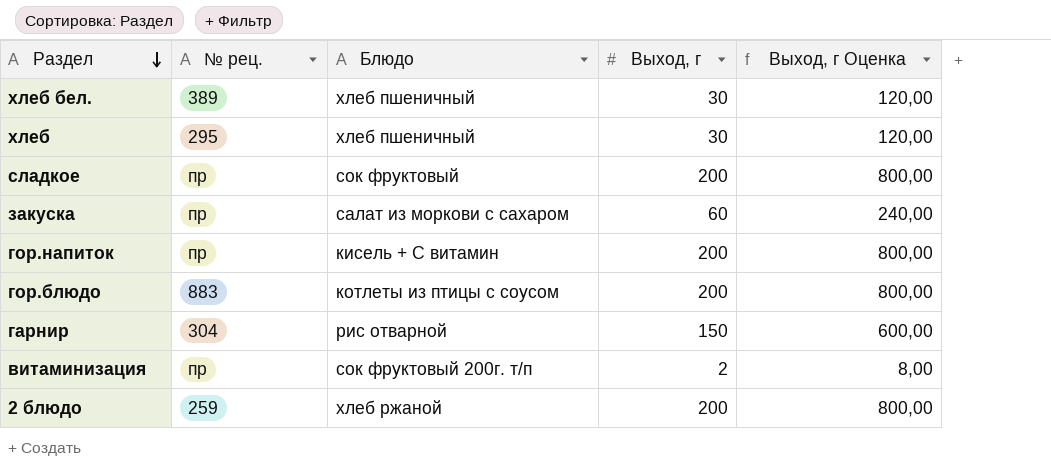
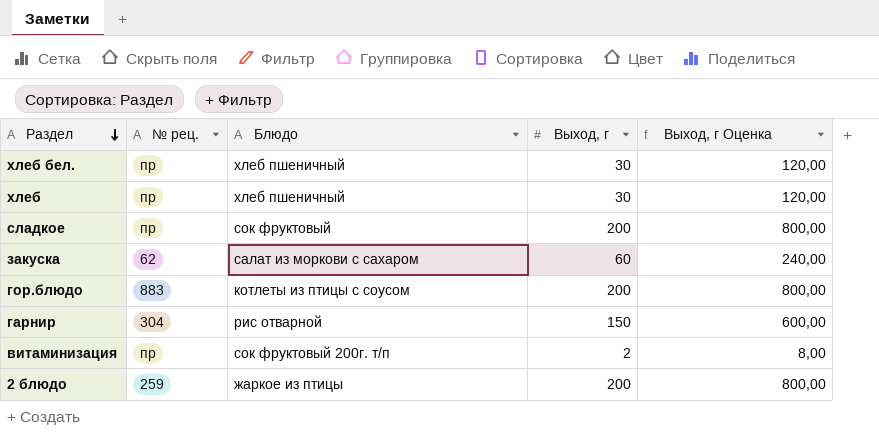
row гор.напиток: пр | кисель + С витамин | 200 | 800,00 -> none
хлеб бел. | № рец.: 389 -> пр
хлеб | № рец.: 295 -> пр
закуска | № рец.: пр -> 62
2 блюдо | Блюдо: хлеб ржаной -> жаркое из птицы

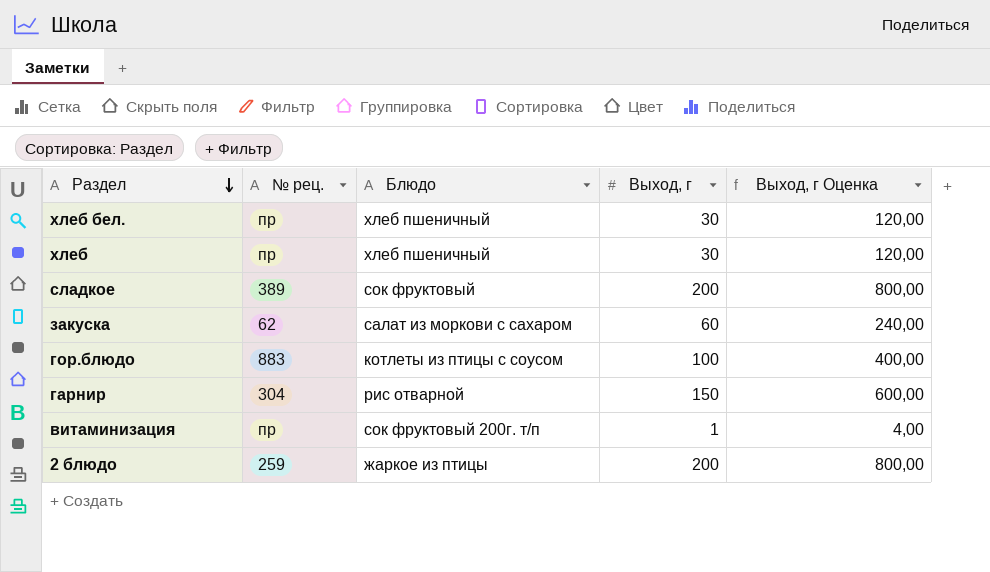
сладкое | № рец.: пр -> 389
гор.блюдо | Выход, г: 200 -> 100
гор.блюдо | Выход, г Оценка: 800,00 -> 400,00
витаминизация | Выход, г: 2 -> 1
витаминизация | Выход, г Оценка: 8,00 -> 4,00

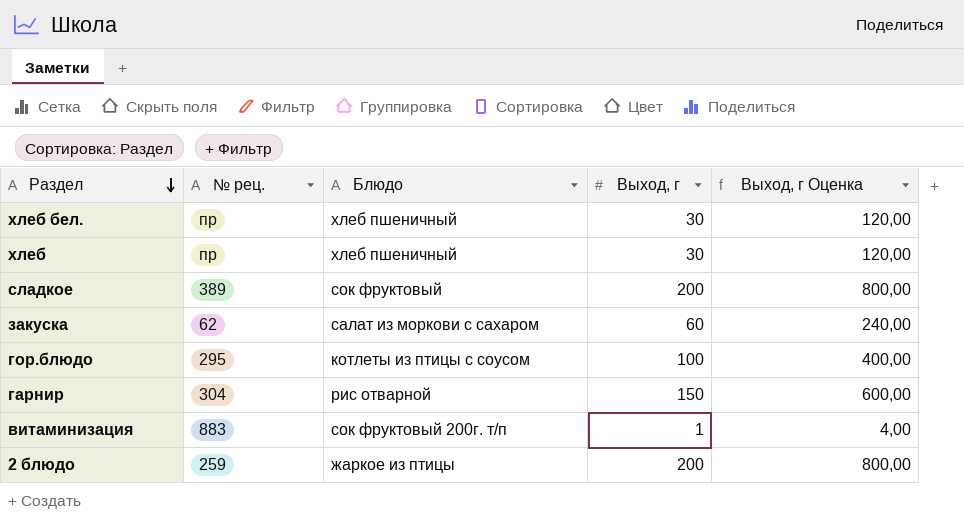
гор.блюдо | № рец.: 883 -> 295
витаминизация | № рец.: пр -> 883

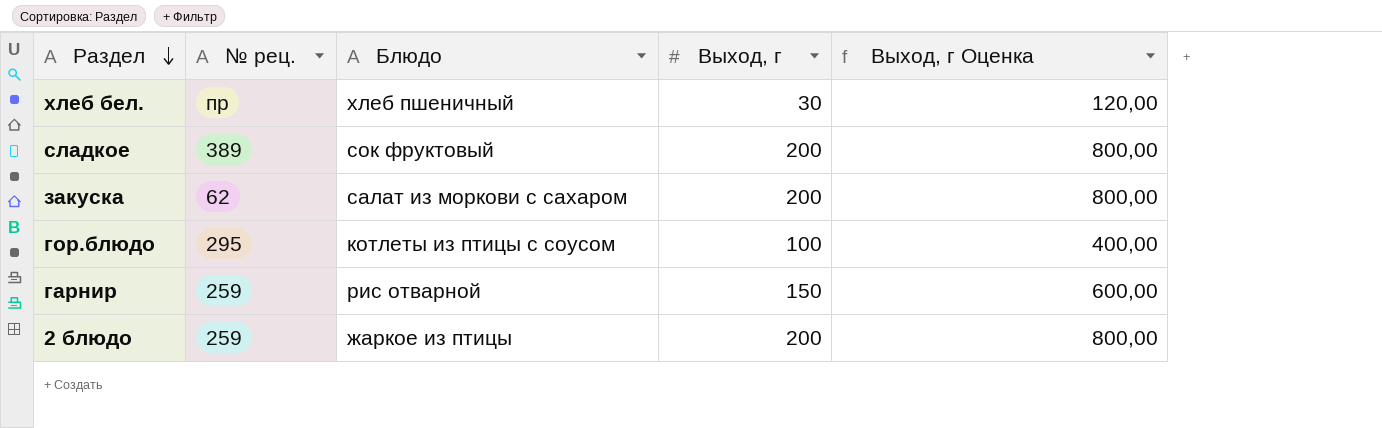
row хлеб: пр | хлеб пшеничный | 30 | 120,00 -> none
row витаминизация: 883 | сок фруктовый 200г. т/п | 1 | 4,00 -> none
закуска | Выход, г: 60 -> 200
закуска | Выход, г Оценка: 240,00 -> 800,00
гарнир | № рец.: 304 -> 259

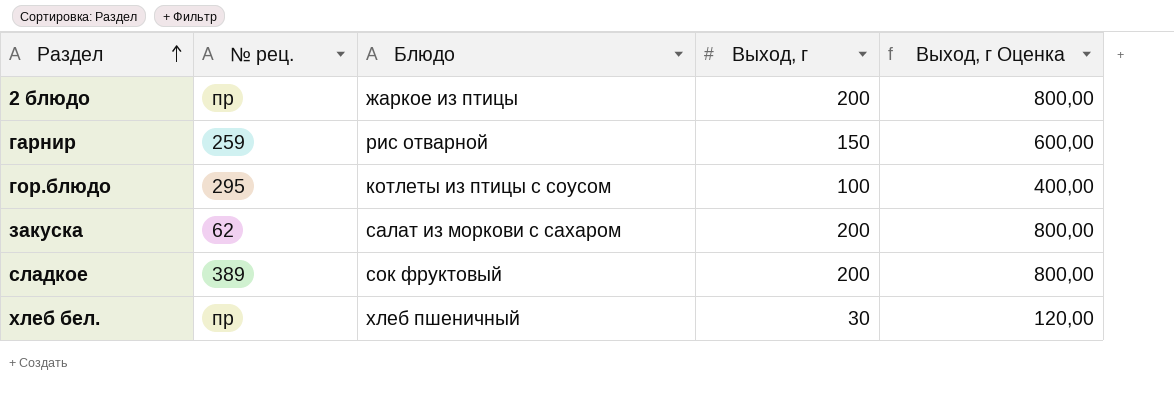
row order: Раздел descending -> Раздел ascending
2 блюдо | № рец.: 259 -> пр

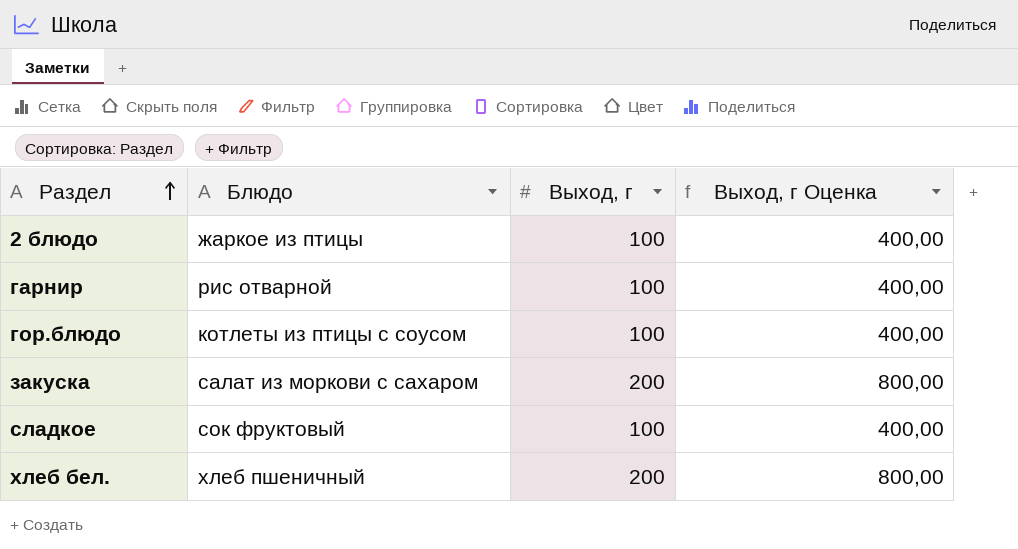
column № рец. | position: 2 -> none
2 блюдо | Выход, г: 200 -> 100
2 блюдо | Выход, г Оценка: 800,00 -> 400,00
гарнир | Выход, г: 150 -> 100
гарнир | Выход, г Оценка: 600,00 -> 400,00
сладкое | Выход, г: 200 -> 100
сладкое | Выход, г Оценка: 800,00 -> 400,00
хлеб бел. | Выход, г: 30 -> 200
хлеб бел. | Выход, г Оценка: 120,00 -> 800,00

